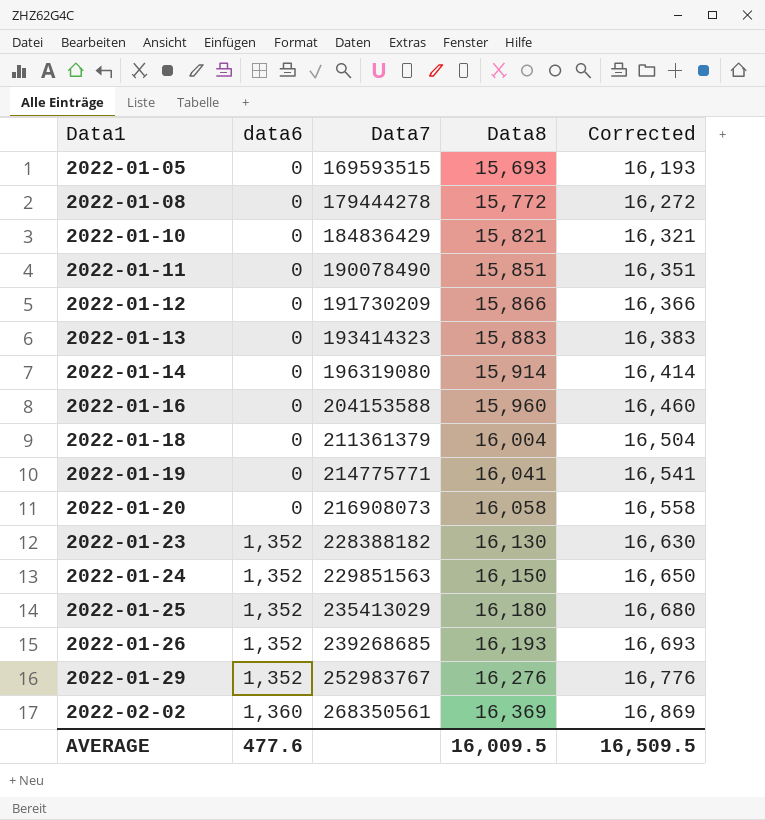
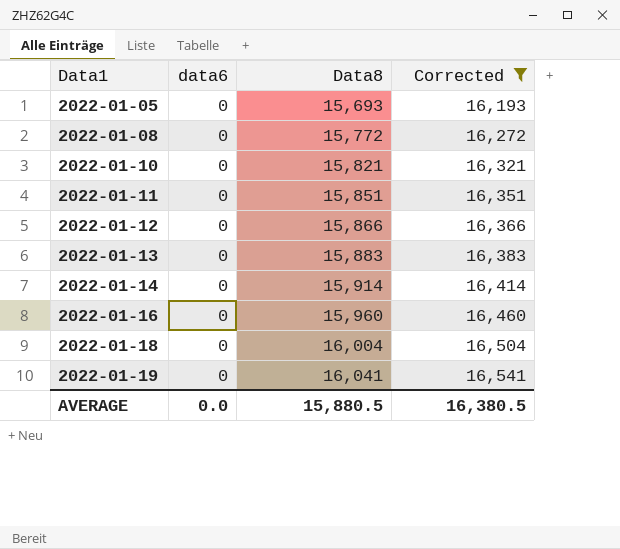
filter: none -> Corrected <= 16,541
column Data7 | position: 3 -> none
AVERAGE | data6: 477.6 -> 0.0
AVERAGE | Data8: 16,009.5 -> 15,880.5
AVERAGE | Corrected: 16,509.5 -> 16,380.5

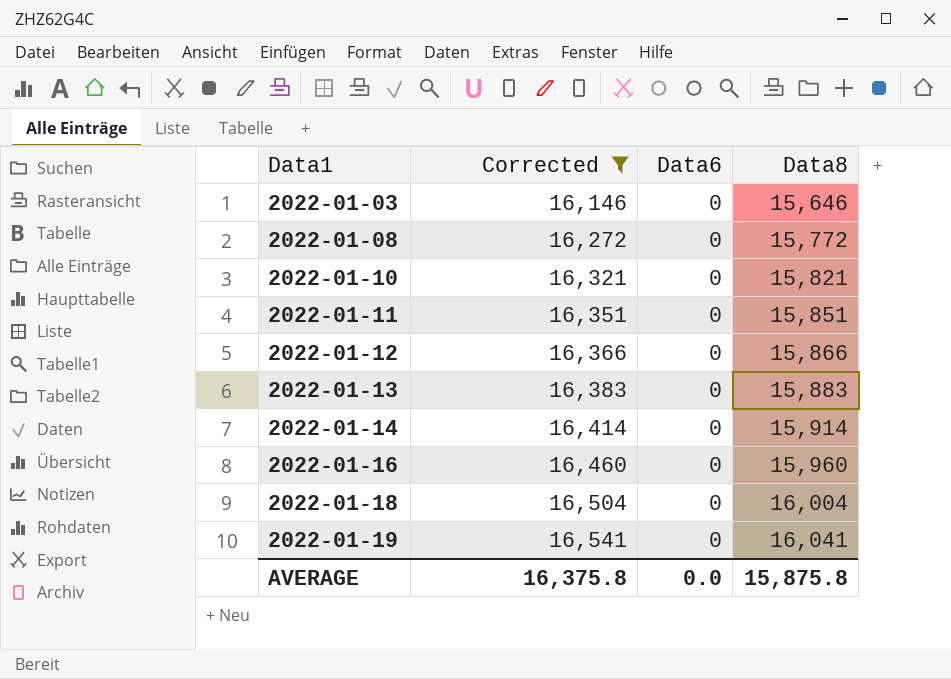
column Corrected | position: 4 -> 2
column name: data6 -> Data6
row 2022-01-05: 0 | 15,693 | 16,193 -> none
row 2022-01-03: none -> 16,146 | 0 | 15,646
AVERAGE | Corrected: 16,380.5 -> 16,375.8
AVERAGE | Data8: 15,880.5 -> 15,875.8

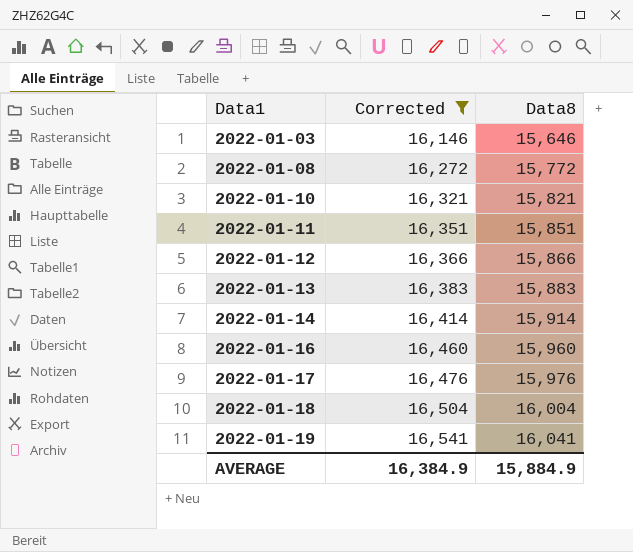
column Data6 | position: 3 -> none
row 2022-01-17: none -> 16,476 | 15,976
AVERAGE | Corrected: 16,375.8 -> 16,384.9
AVERAGE | Data8: 15,875.8 -> 15,884.9

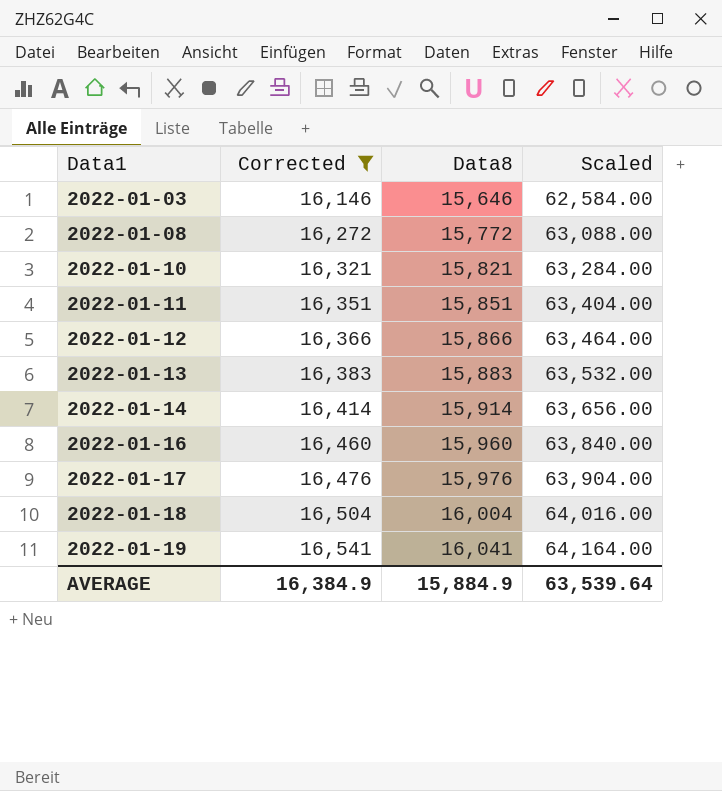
column Scaled | formula: none -> [Data8] * 4

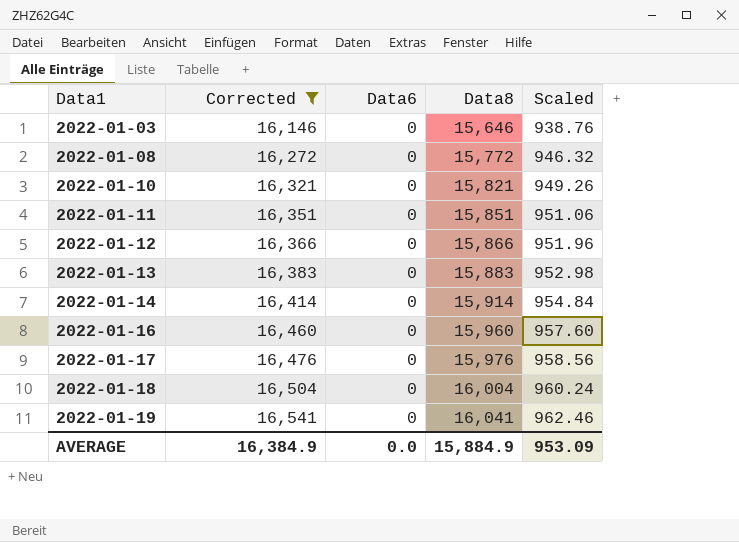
column Data6 | position: none -> 3
column Scaled | formula: [Data8] * 4 -> [Data8] * 0.06
AVERAGE | Scaled: 63,539.64 -> 953.09

